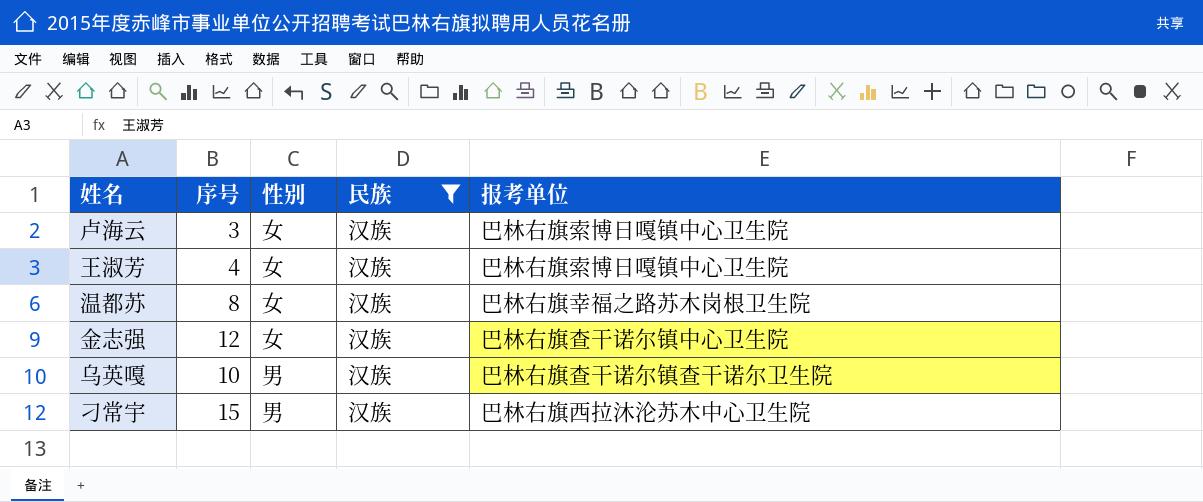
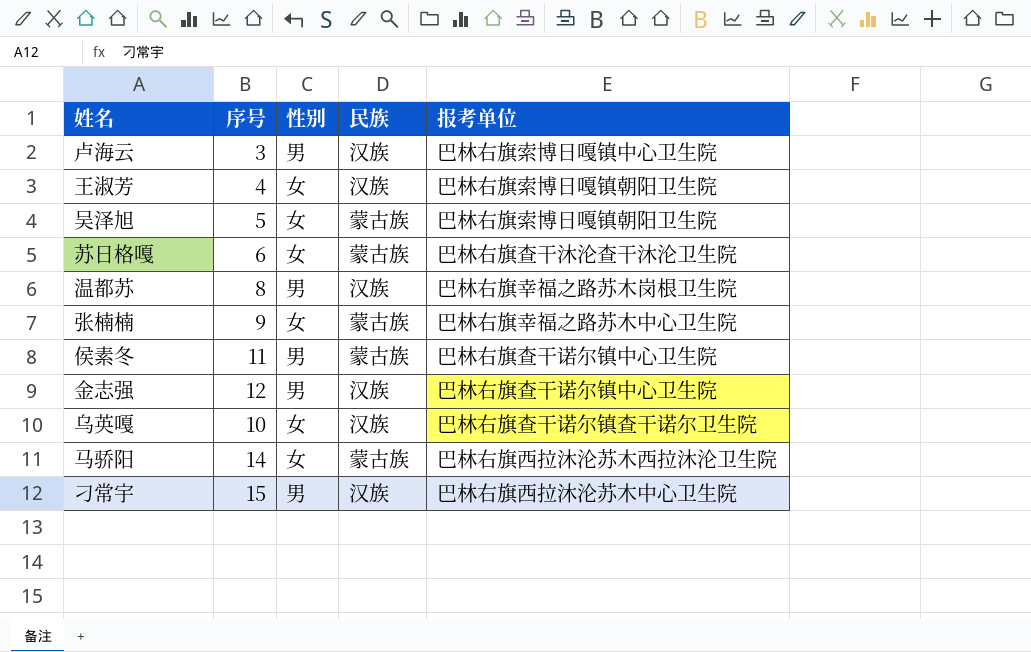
filter: 民族 = 汉族 -> none
卢海云 | 性别: 女 -> 男
王淑芳 | 报考单位: 巴林右旗索博日嘎镇中心卫生院 -> 巴林右旗索博日嘎镇朝阳卫生院
温都苏 | 性别: 女 -> 男
金志强 | 性别: 女 -> 男
乌英嘎 | 性别: 男 -> 女

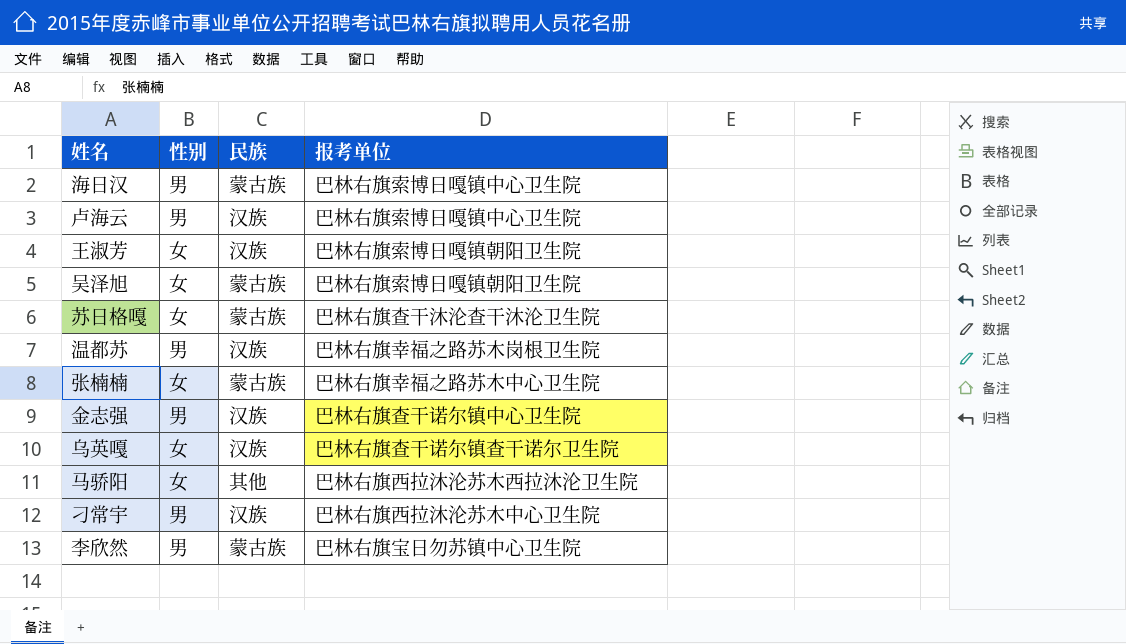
column 序号 | position: 2 -> none
row 侯素冬: 11 | 男 | 蒙古族 | 巴林右旗查干诺尔镇中心卫生院 -> none
row 海日汉: none -> 男 | 蒙古族 | 巴林右旗索博日嘎镇中心卫生院
马骄阳 | 民族: 蒙古族 -> 其他
row 李欣然: none -> 男 | 蒙古族 | 巴林右旗宝日勿苏镇中心卫生院

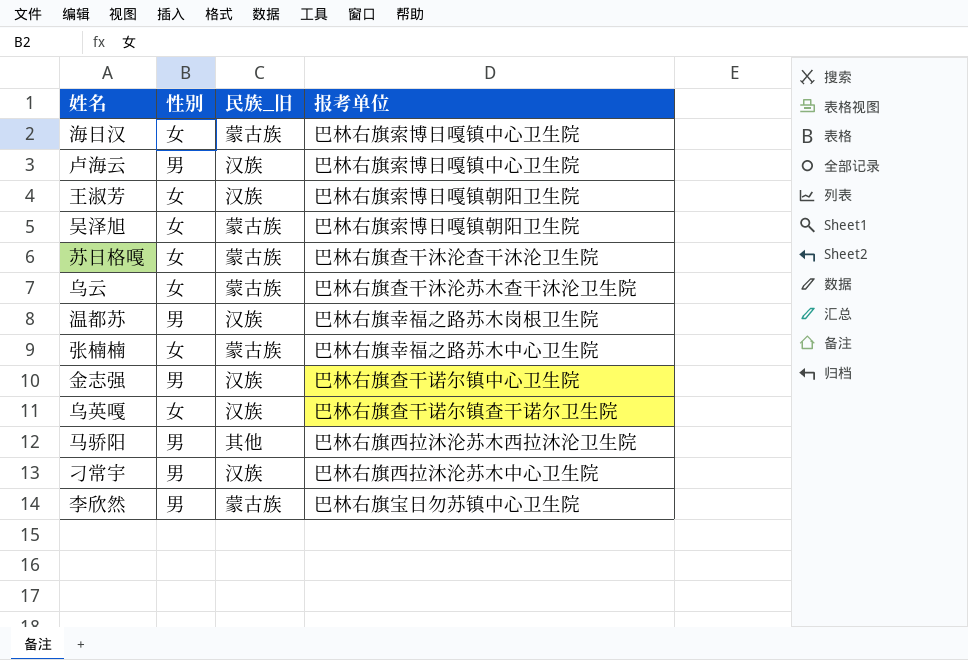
column name: 民族 -> 民族_旧
海日汉 | 性别: 男 -> 女
row 乌云: none -> 女 | 蒙古族 | 巴林右旗查干沐沦苏木查干沐沦卫生院
马骄阳 | 性别: 女 -> 男

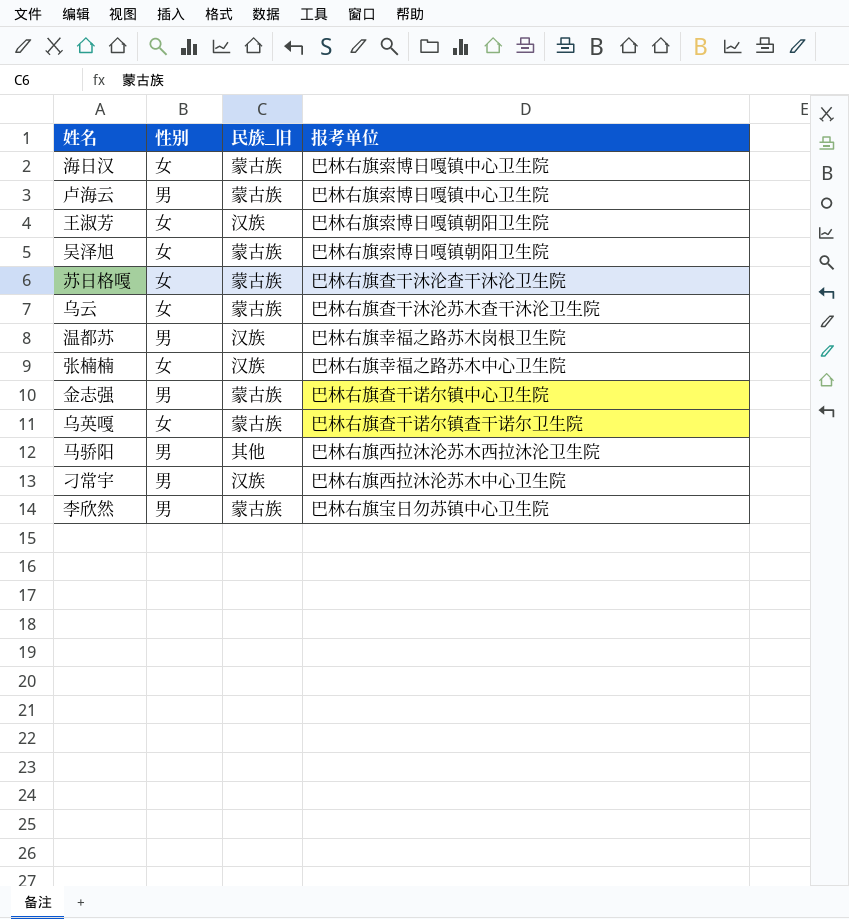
卢海云 | 民族_旧: 汉族 -> 蒙古族
张楠楠 | 民族_旧: 蒙古族 -> 汉族
金志强 | 民族_旧: 汉族 -> 蒙古族
乌英嘎 | 民族_旧: 汉族 -> 蒙古族

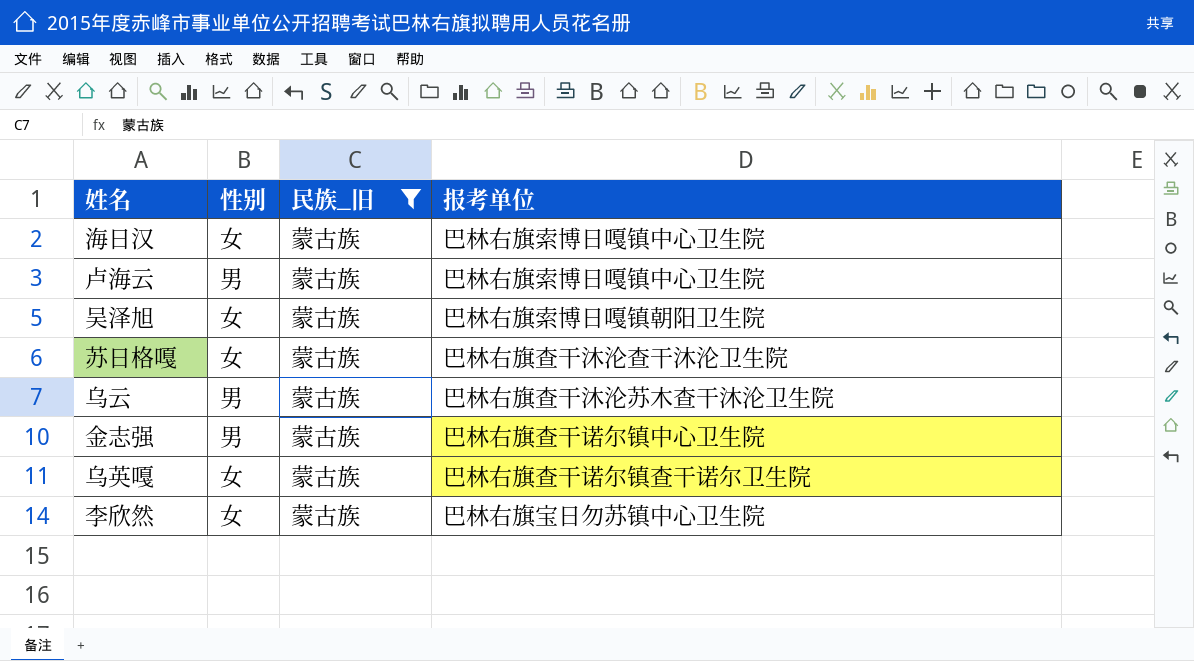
filter: none -> 民族_旧 = 蒙古族
乌云 | 性别: 女 -> 男
李欣然 | 性别: 男 -> 女

